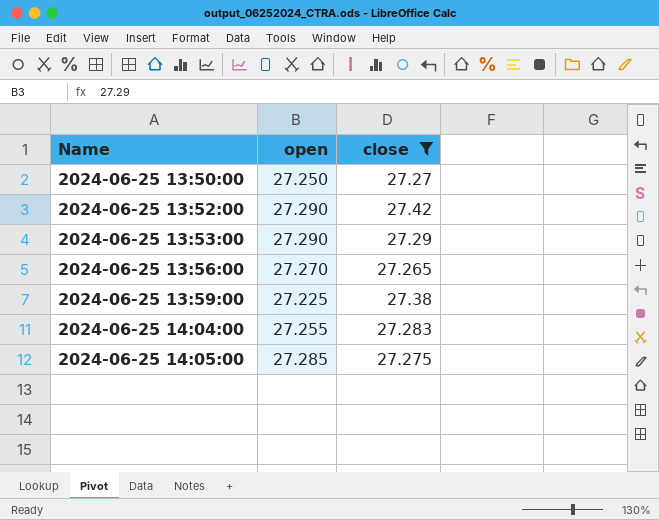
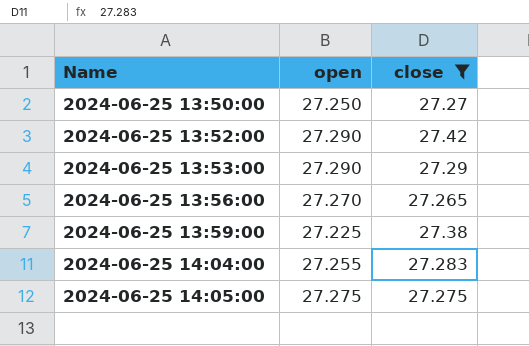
2024-06-25 14:05:00 | open: 27.285 -> 27.275

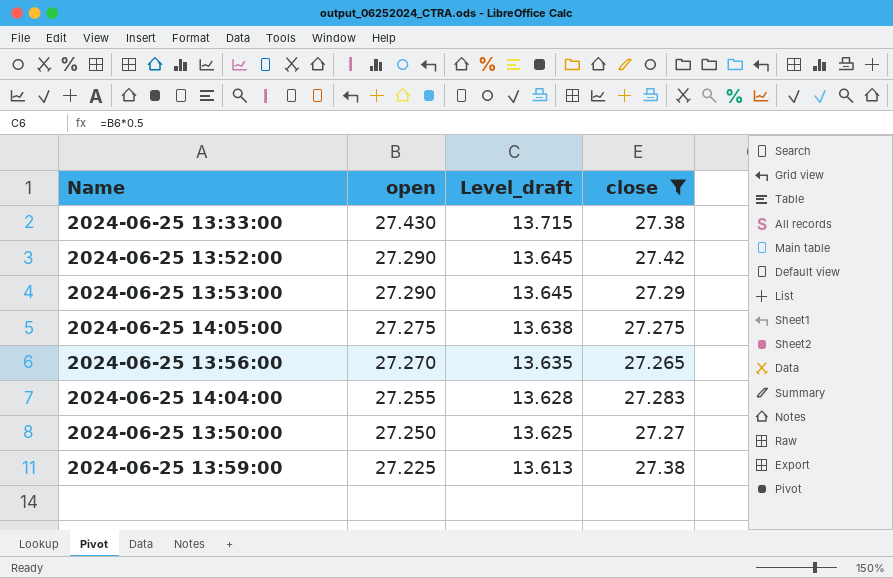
row order: Name ascending -> open descending
column Level_draft | formula: none -> [open] * 0.5
row 2024-06-25 13:33:00: none -> 27.430 | 13.715 | 27.38

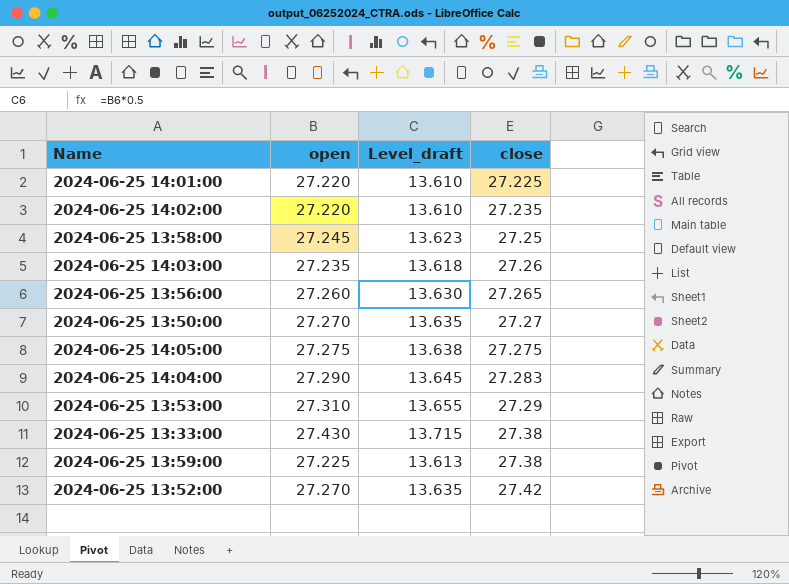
filter: close >= 27.265 -> none
row order: open descending -> close ascending
2024-06-25 13:56:00 | open: 27.270 -> 27.260
2024-06-25 13:56:00 | Level_draft: 13.635 -> 13.630
2024-06-25 13:50:00 | open: 27.250 -> 27.270
2024-06-25 13:50:00 | Level_draft: 13.625 -> 13.635
2024-06-25 14:04:00 | open: 27.255 -> 27.290
2024-06-25 14:04:00 | Level_draft: 13.628 -> 13.645
2024-06-25 13:53:00 | open: 27.290 -> 27.310
2024-06-25 13:53:00 | Level_draft: 13.645 -> 13.655
2024-06-25 13:52:00 | open: 27.290 -> 27.270
2024-06-25 13:52:00 | Level_draft: 13.645 -> 13.635

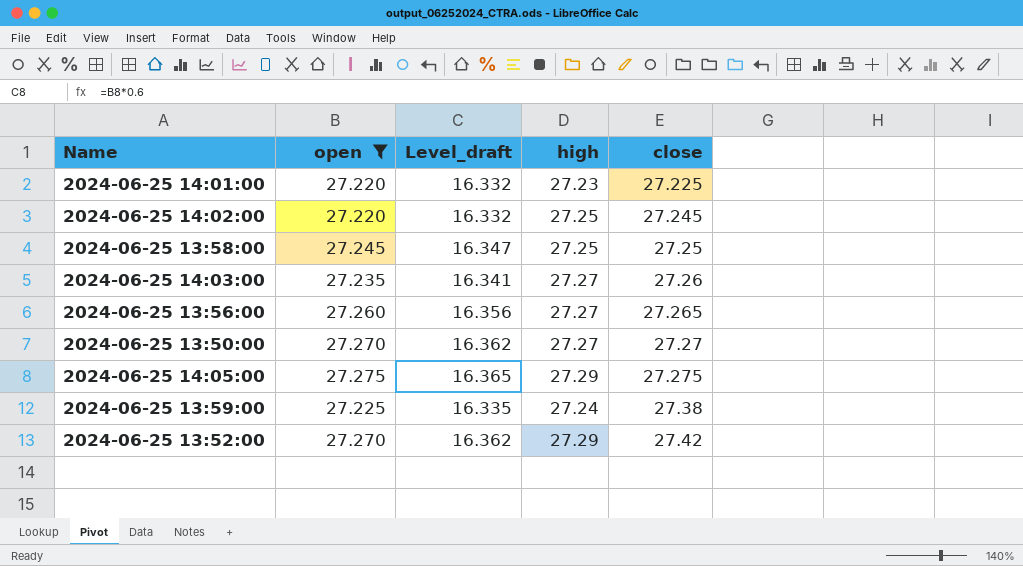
filter: none -> open <= 27.275
column Level_draft | formula: [open] * 0.5 -> [open] * 0.6
column high | position: none -> 4
2024-06-25 14:02:00 | close: 27.235 -> 27.245

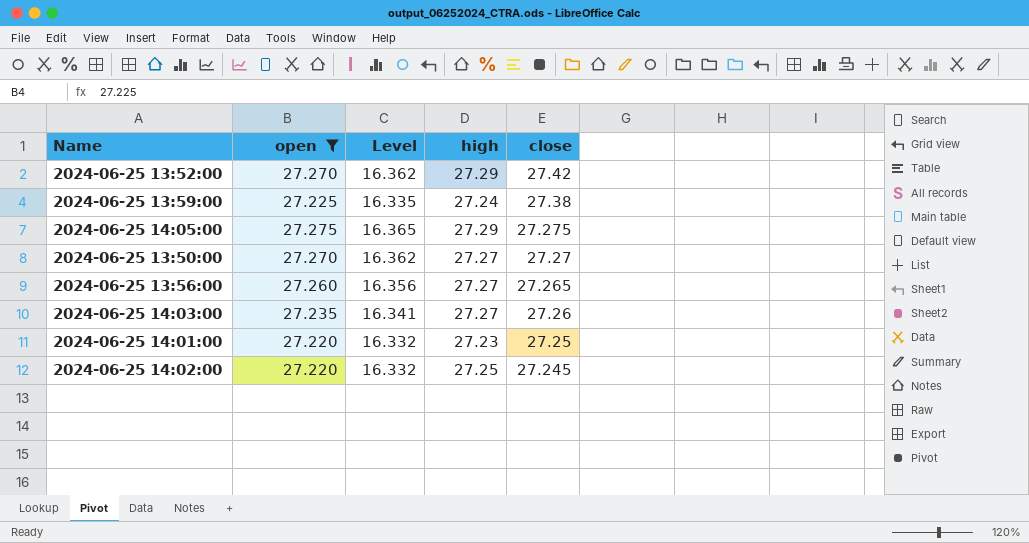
row order: close ascending -> close descending
column name: Level_draft -> Level
row 2024-06-25 13:58:00: 27.245 | 16.347 | 27.25 | 27.25 -> none
2024-06-25 14:01:00 | close: 27.225 -> 27.25

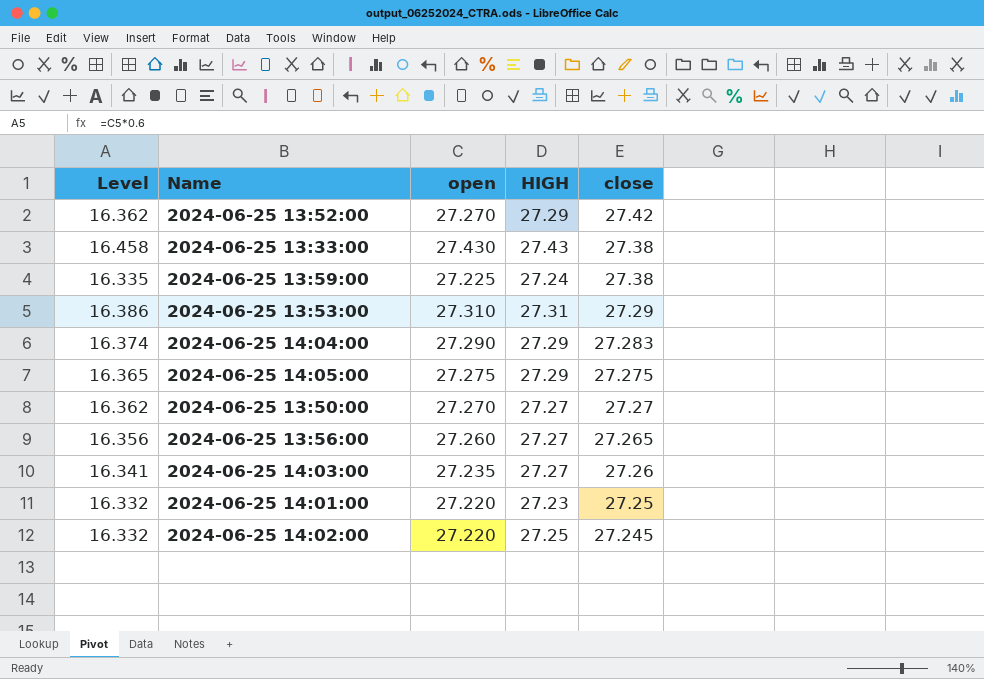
filter: open <= 27.275 -> none
column Level | position: 3 -> 1
column name: high -> HIGH

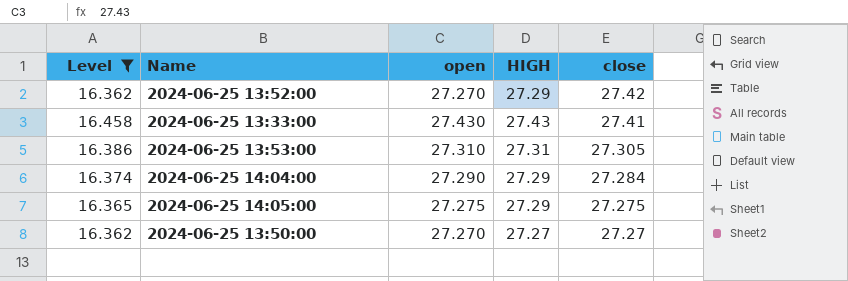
filter: none -> Level >= 16.362
2024-06-25 13:33:00 | close: 27.38 -> 27.41
2024-06-25 13:53:00 | close: 27.29 -> 27.305
2024-06-25 14:04:00 | close: 27.283 -> 27.284

